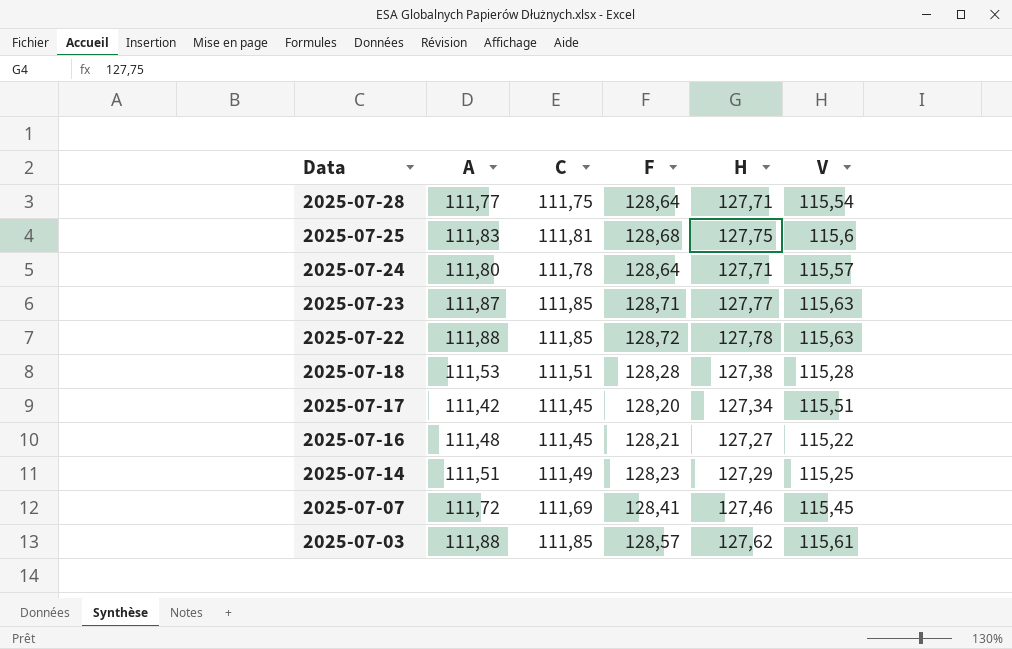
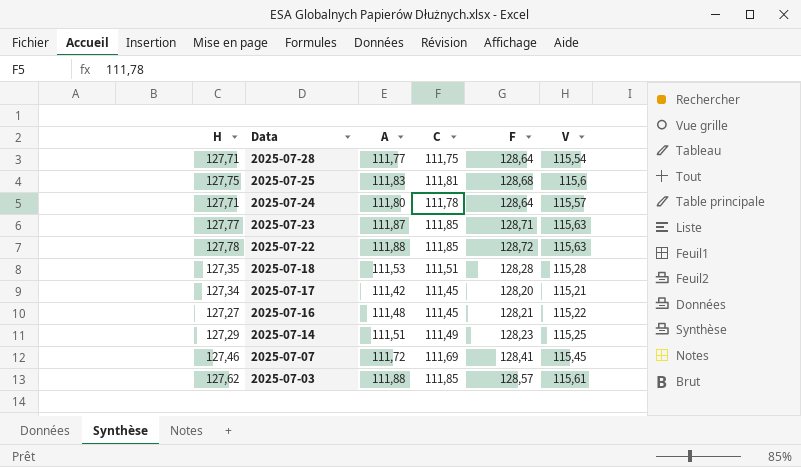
column H | position: 5 -> 1
2025-07-18 | H: 127,38 -> 127,35
2025-07-17 | V: 115,51 -> 115,21

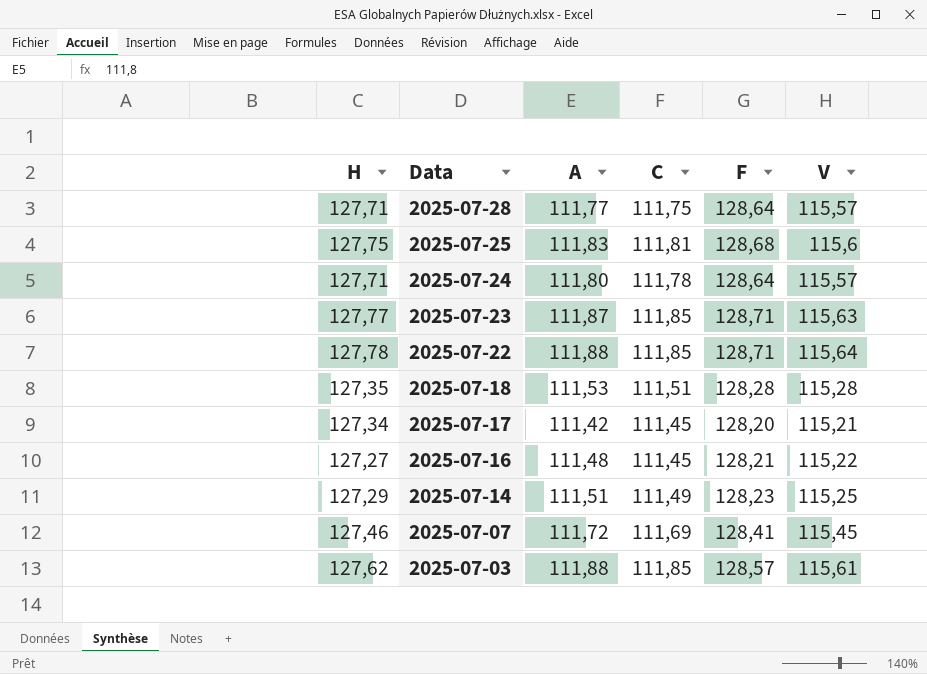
2025-07-28 | V: 115,54 -> 115,57
2025-07-22 | F: 128,72 -> 128,71
2025-07-22 | V: 115,63 -> 115,64

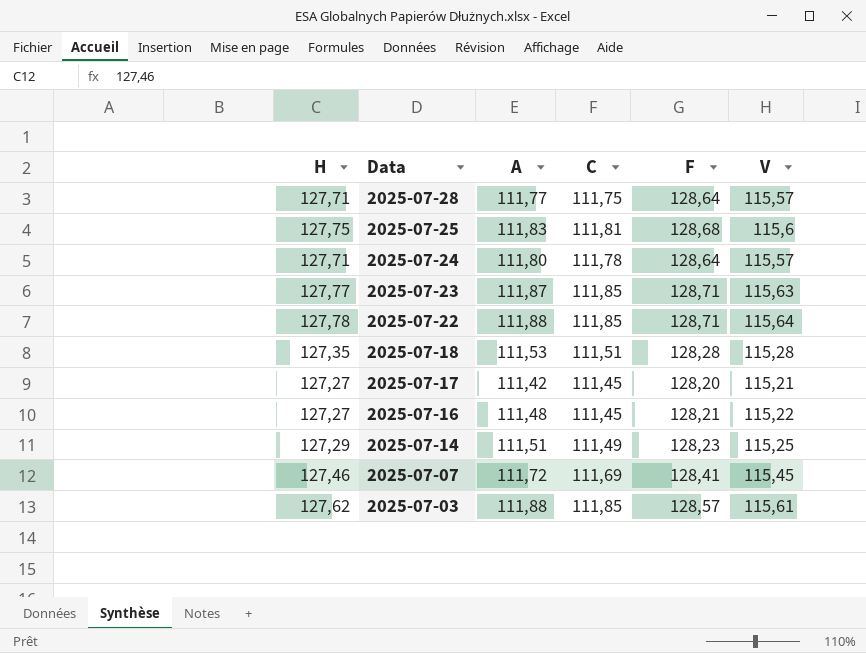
2025-07-17 | H: 127,34 -> 127,27

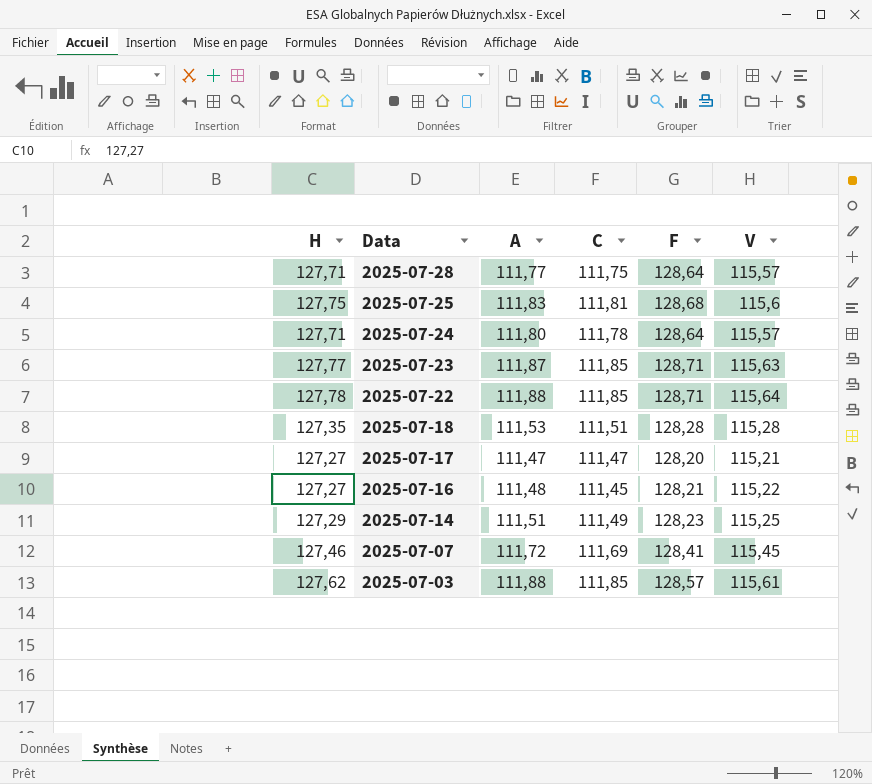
2025-07-17 | A: 111,42 -> 111,47
2025-07-17 | C: 111,45 -> 111,47

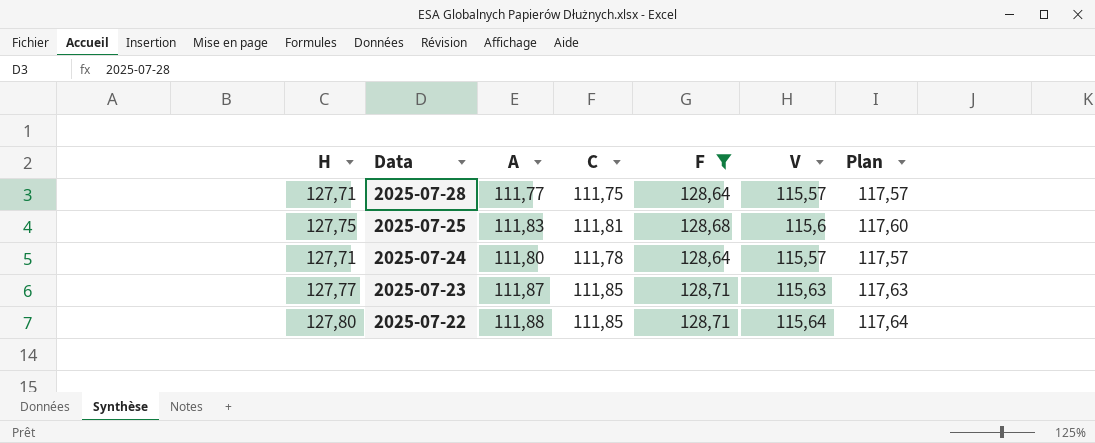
filter: none -> F >= 128,64
column Plan | formula: none -> [V] + 2
2025-07-22 | H: 127,78 -> 127,80

